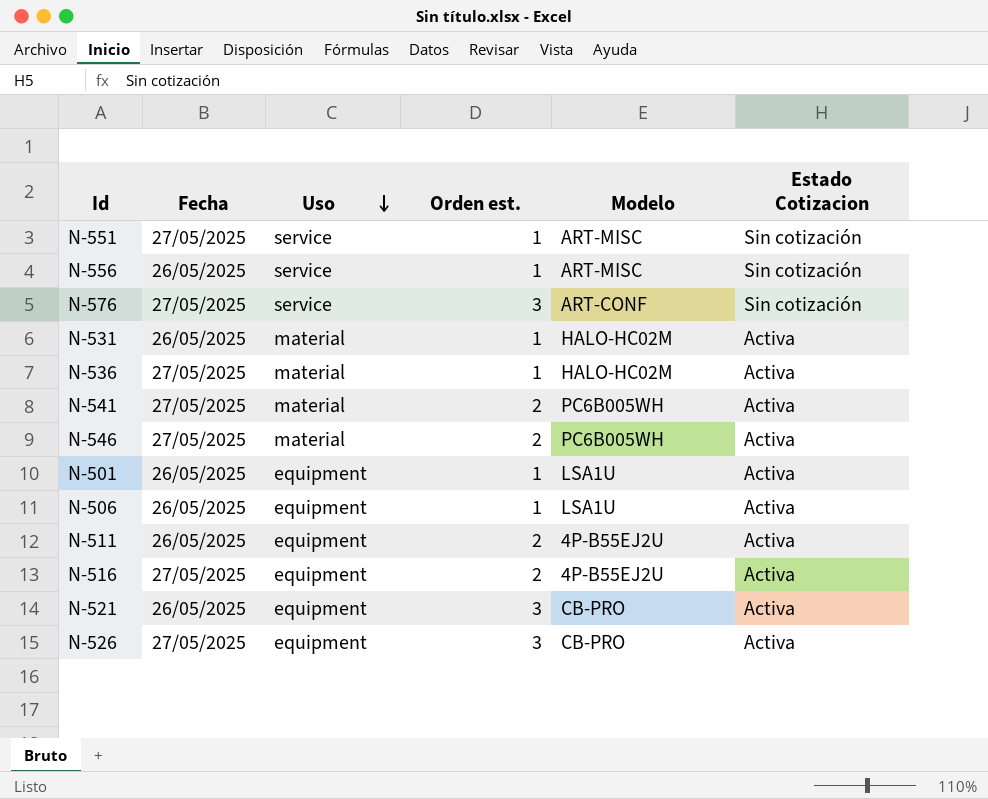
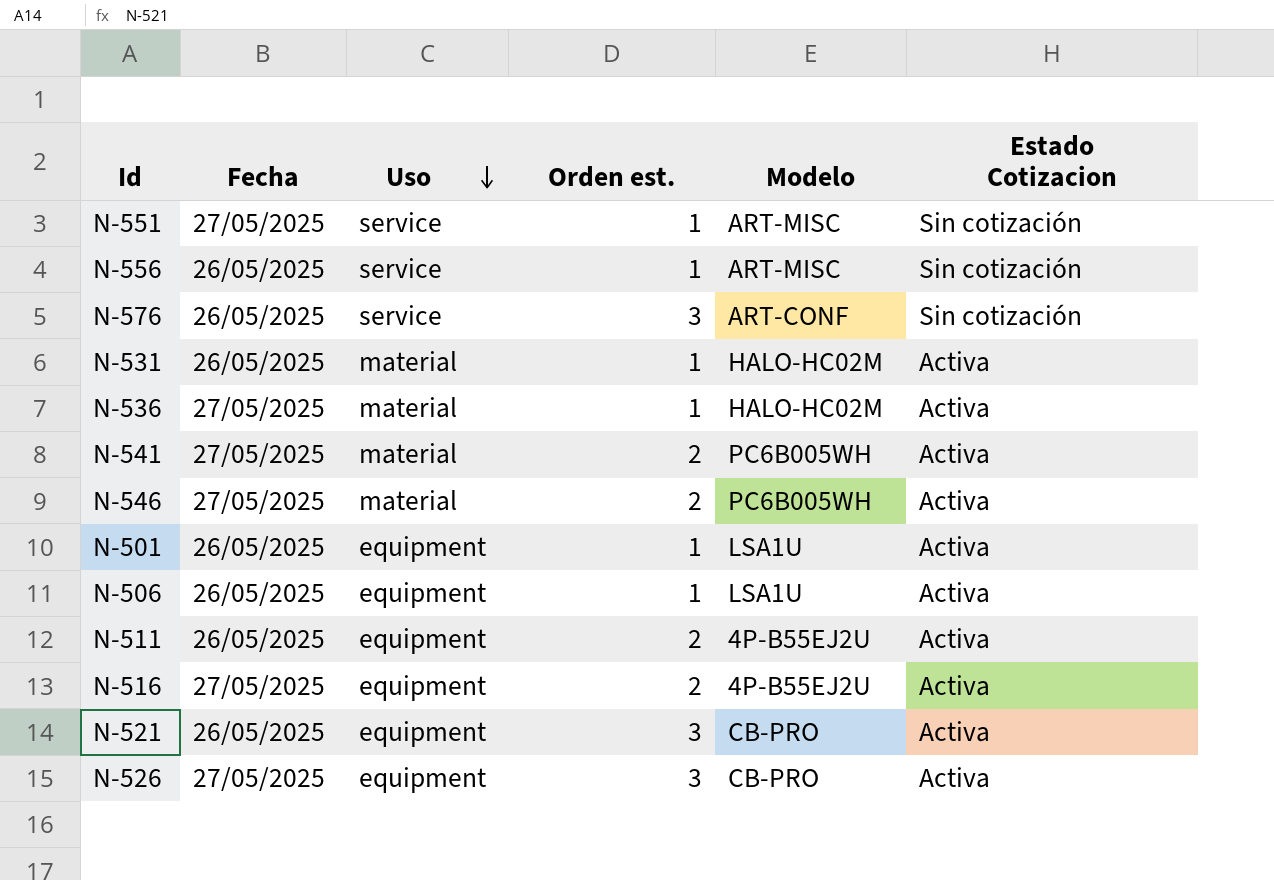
N-576 | Fecha: 27/05/2025 -> 26/05/2025

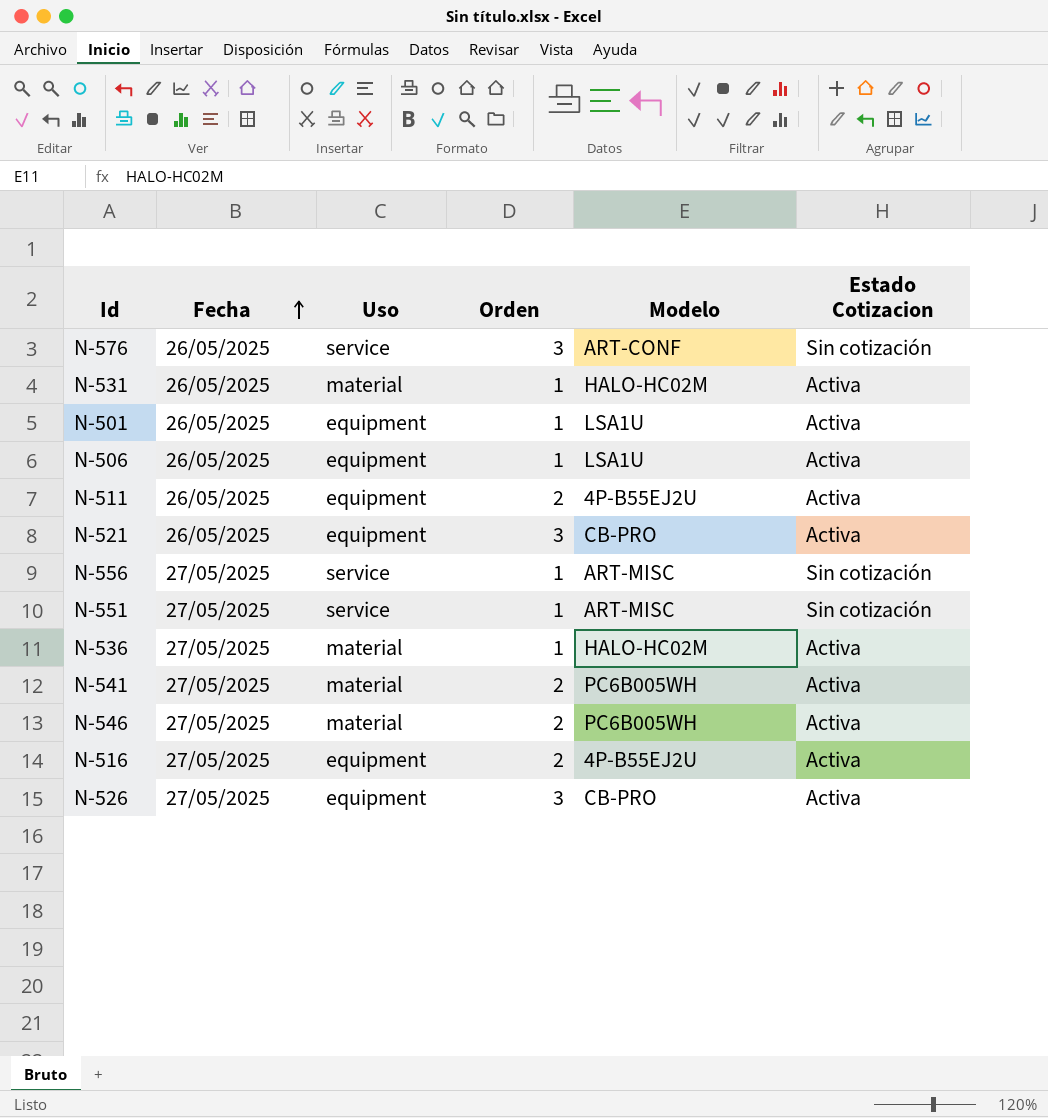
row order: Uso descending -> Fecha ascending
column name: Orden est. -> Orden
N-556 | Fecha: 26/05/2025 -> 27/05/2025

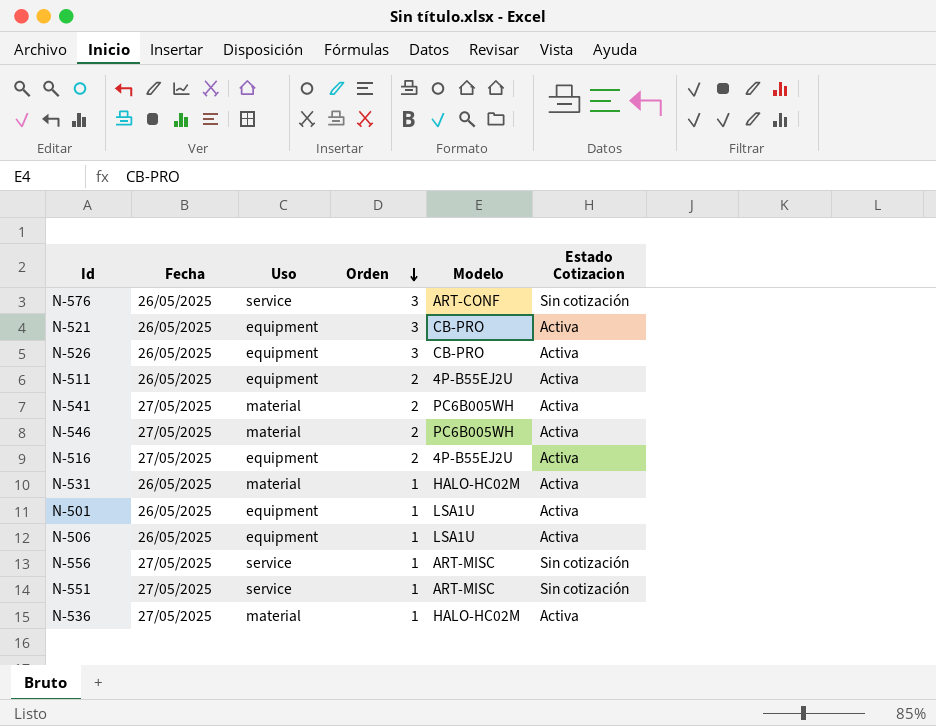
row order: Fecha ascending -> Orden descending
N-526 | Fecha: 27/05/2025 -> 26/05/2025

